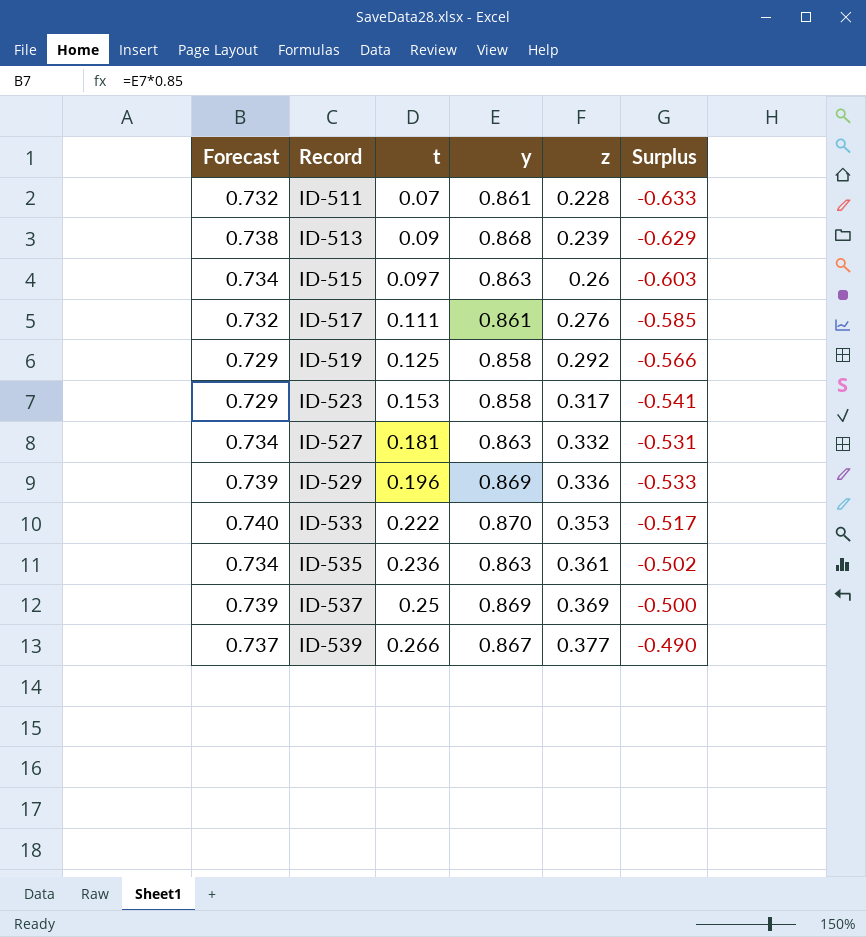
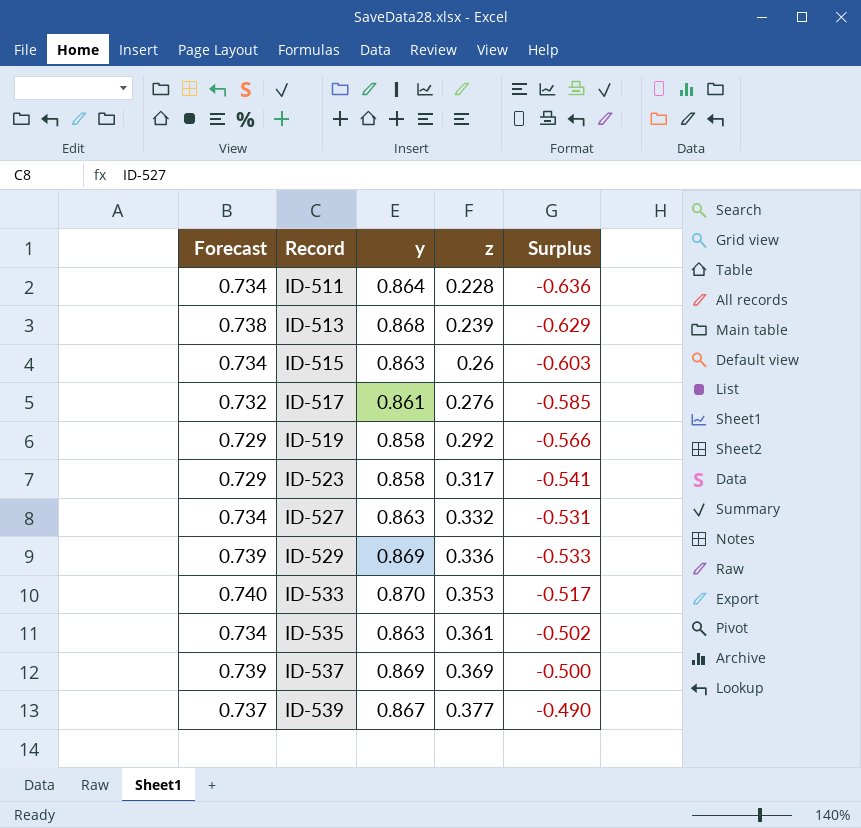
column t | position: 3 -> none
ID-511 | Forecast: 0.732 -> 0.734
ID-511 | y: 0.861 -> 0.864
ID-511 | Surplus: -0.633 -> -0.636

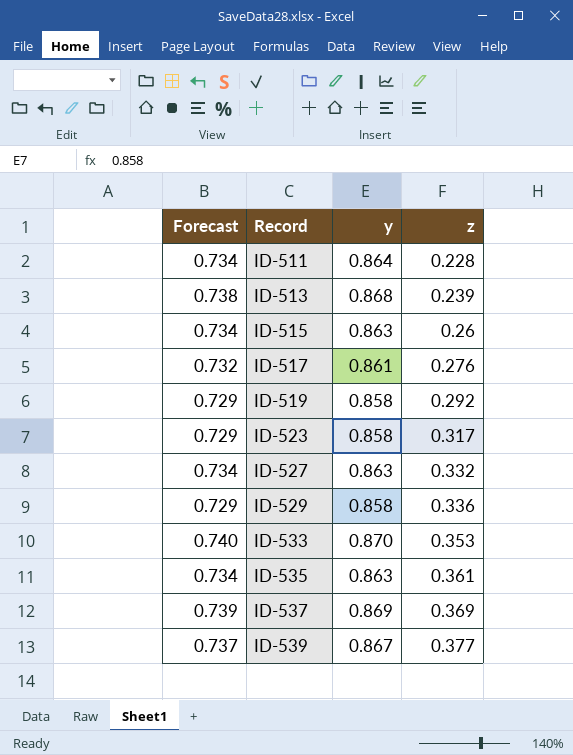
column Surplus | formula: [z] - [y] -> none
ID-529 | Forecast: 0.739 -> 0.729
ID-529 | y: 0.869 -> 0.858

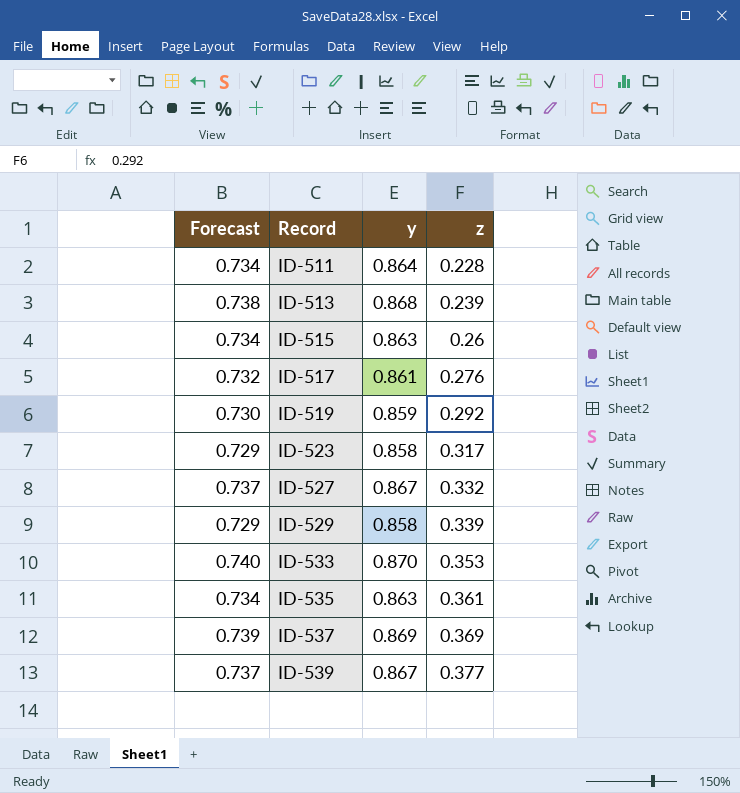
ID-519 | Forecast: 0.729 -> 0.730
ID-519 | y: 0.858 -> 0.859
ID-527 | Forecast: 0.734 -> 0.737
ID-527 | y: 0.863 -> 0.867
ID-529 | z: 0.336 -> 0.339

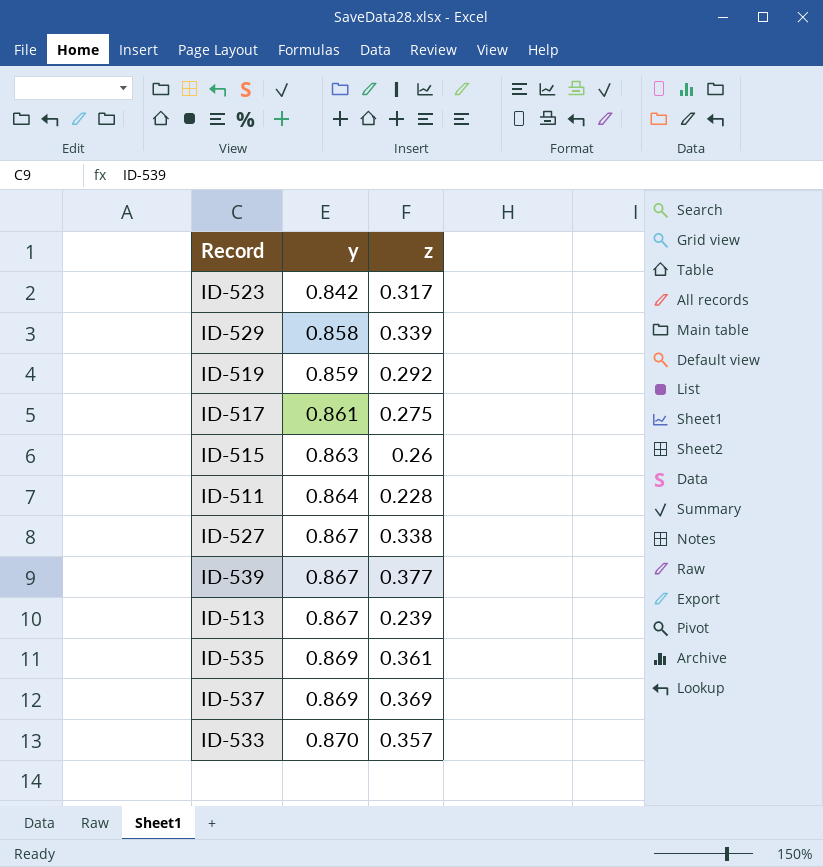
row order: Record ascending -> y ascending
column Forecast | formula: [y] * 0.85 -> none
ID-523 | y: 0.858 -> 0.842
ID-517 | z: 0.276 -> 0.275
ID-527 | z: 0.332 -> 0.338
ID-513 | y: 0.868 -> 0.867
ID-535 | y: 0.863 -> 0.869
ID-533 | z: 0.353 -> 0.357

